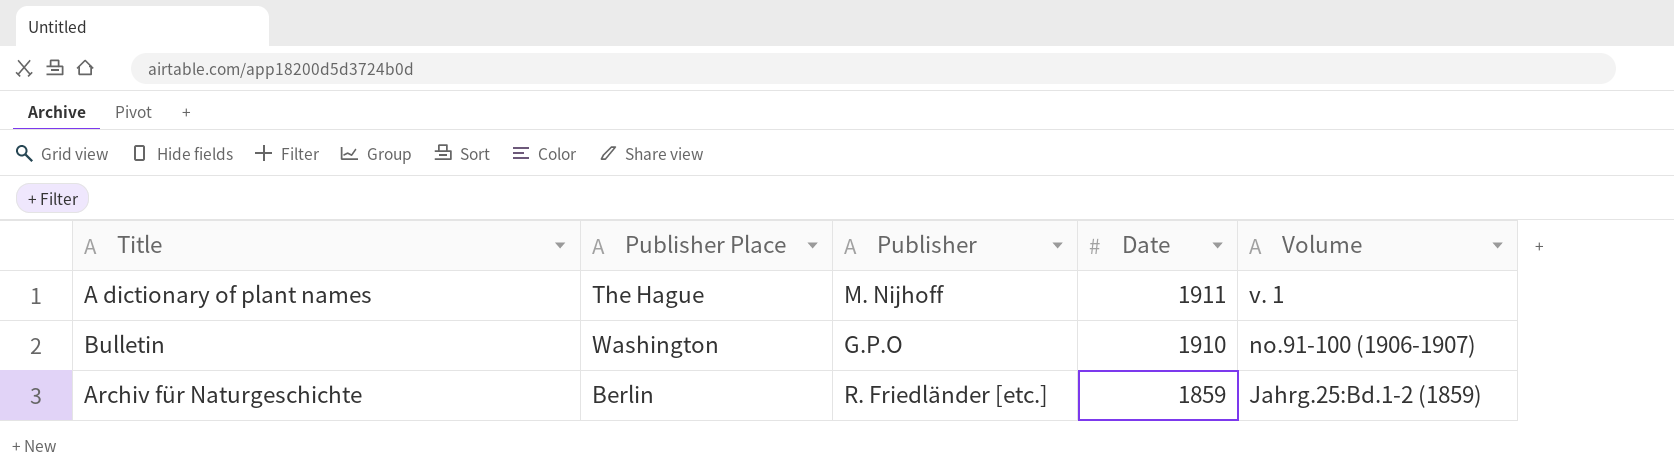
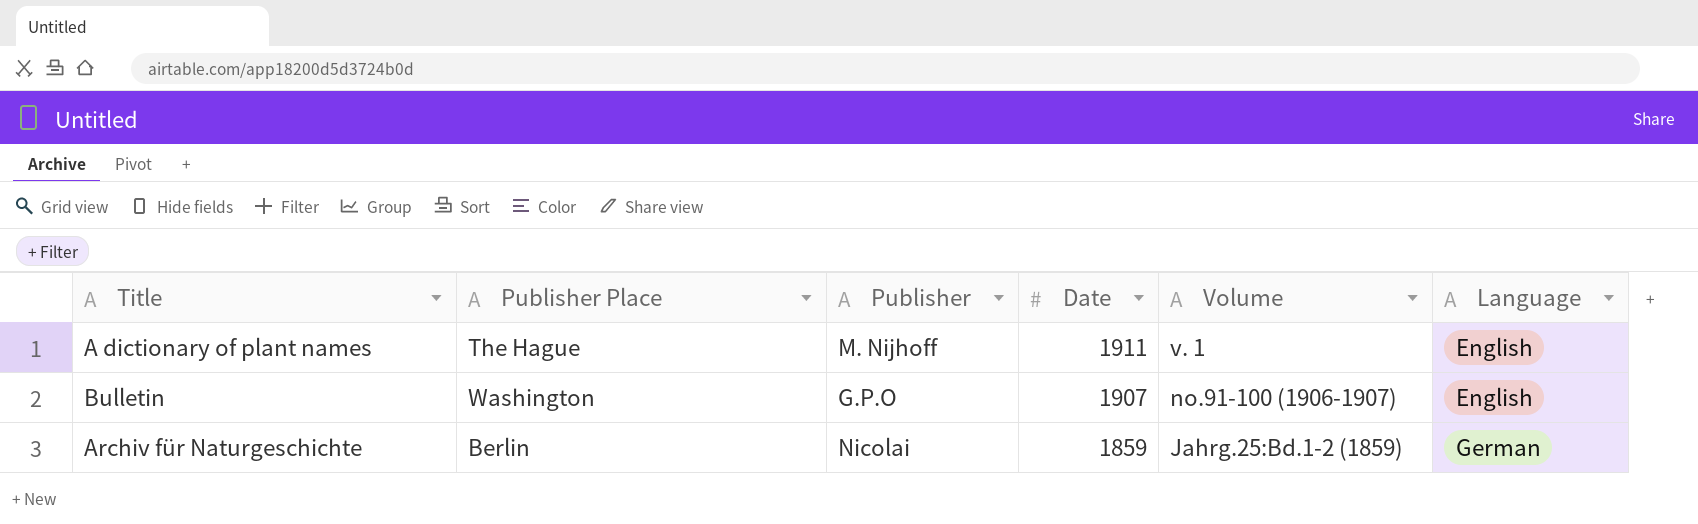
column Language | position: none -> 6
Bulletin | Date: 1910 -> 1907
Archiv für Naturgeschichte | Publisher: R. Friedländer [etc.] -> Nicolai

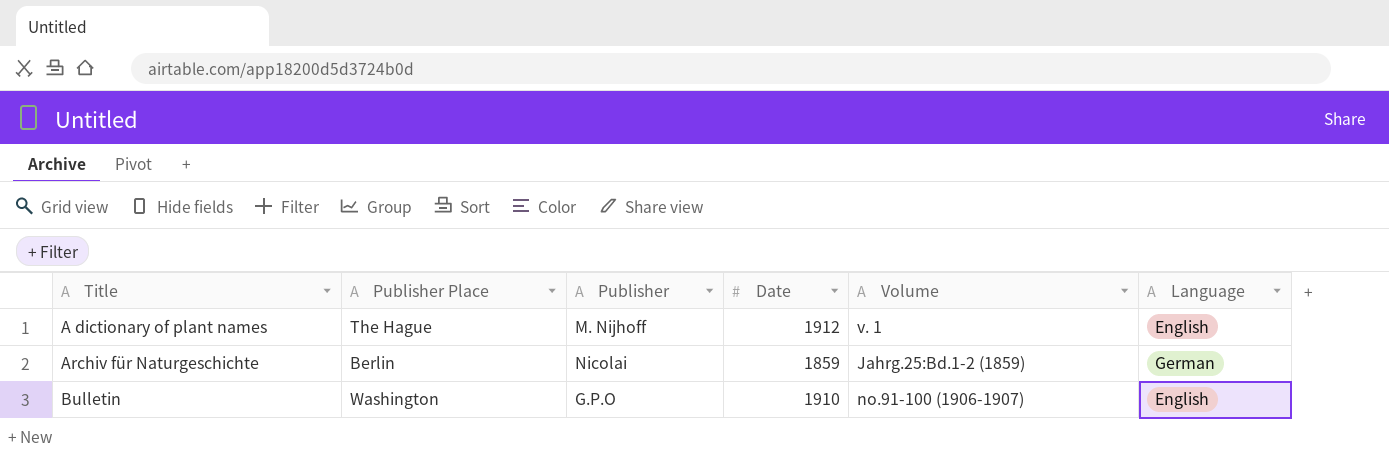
row order: Date descending -> Title ascending
A dictionary of plant names | Date: 1911 -> 1912
Bulletin | Date: 1907 -> 1910

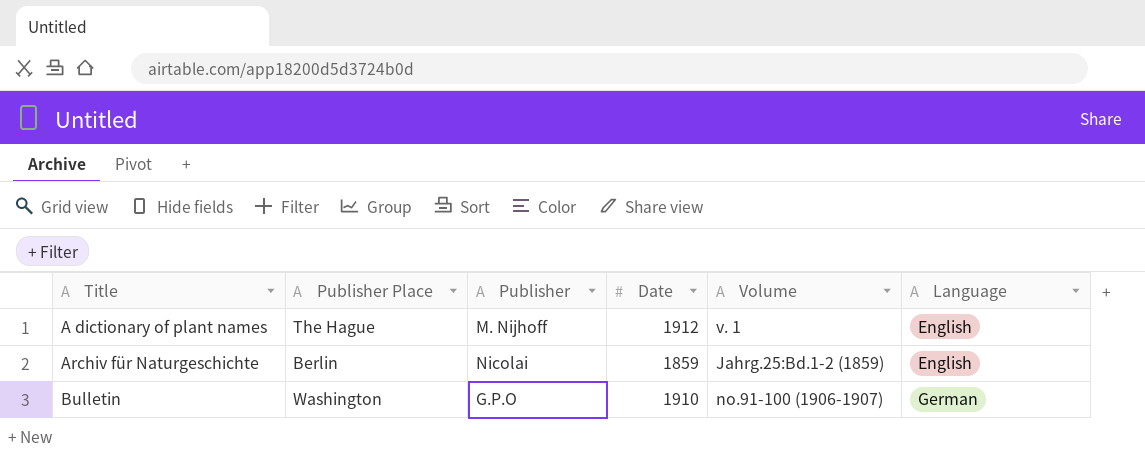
Archiv für Naturgeschichte | Language: German -> English
Bulletin | Language: English -> German

